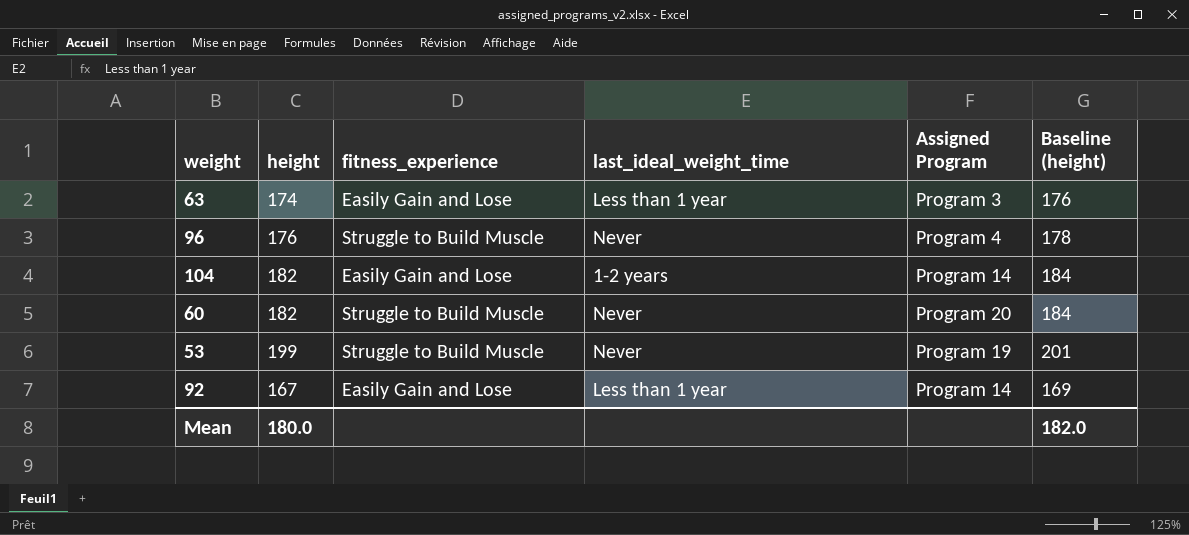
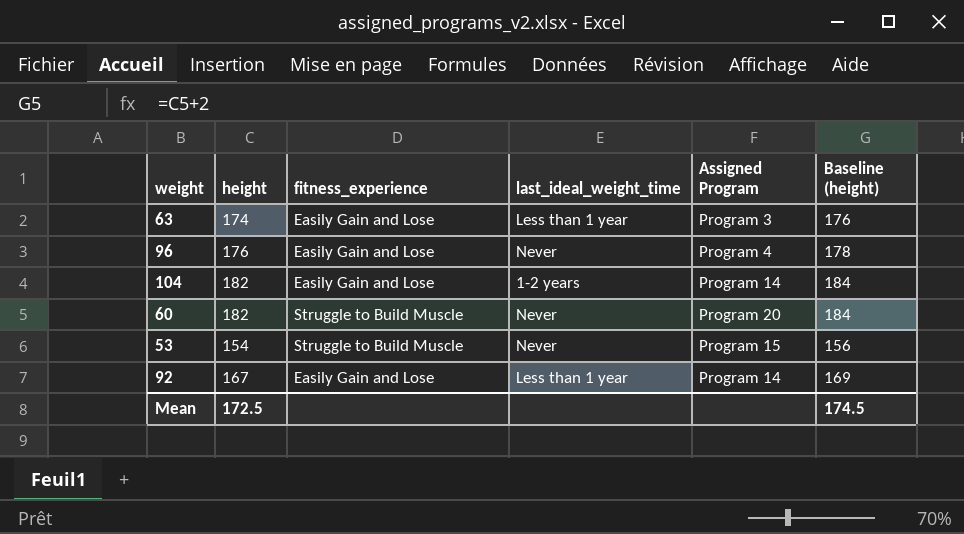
96 | fitness_experience: Struggle to Build Muscle -> Easily Gain and Lose
53 | height: 199 -> 154
53 | Assigned Program: Program 19 -> Program 15
53 | Baseline (height): 201 -> 156
Mean | height: 180.0 -> 172.5
Mean | Baseline (height): 182.0 -> 174.5

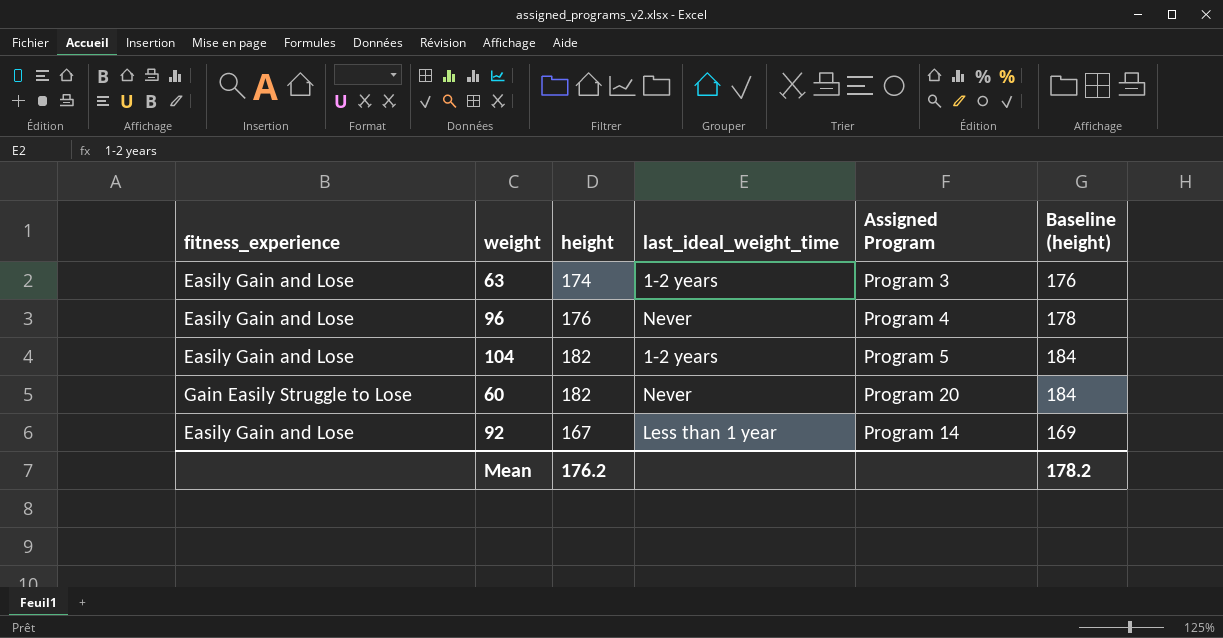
column fitness_experience | position: 3 -> 1
row 53: 154 | Struggle to Build Muscle | Never | Program 15 | 156 -> none
63 | last_ideal_weight_time: Less than 1 year -> 1-2 years
104 | Assigned Program: Program 14 -> Program 5
60 | fitness_experience: Struggle to Build Muscle -> Gain Easily Struggle to Lose
Mean | height: 172.5 -> 176.2
Mean | Baseline (height): 174.5 -> 178.2

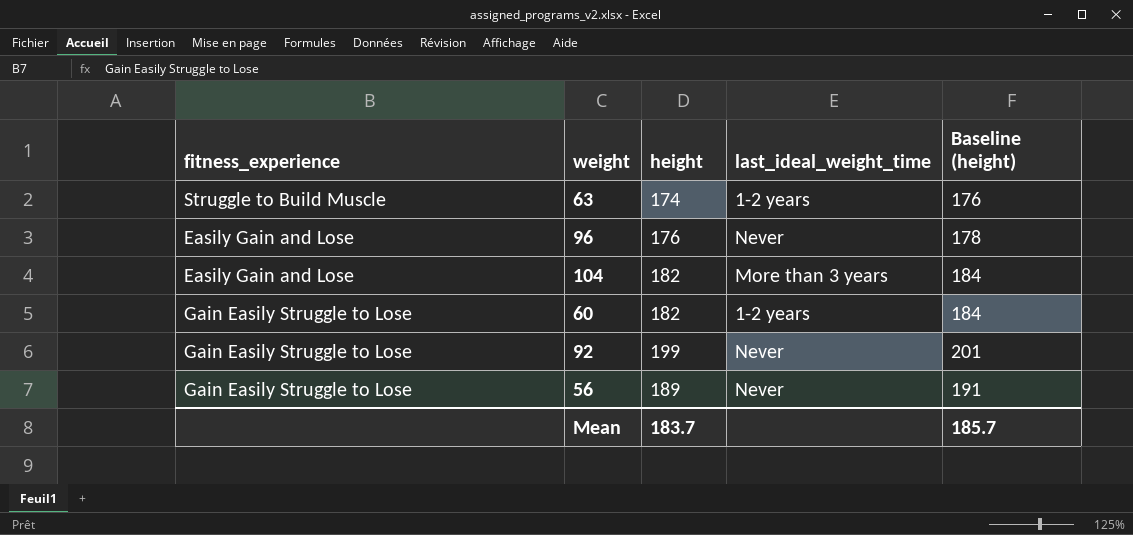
column Assigned Program | position: 5 -> none
63 | fitness_experience: Easily Gain and Lose -> Struggle to Build Muscle
104 | last_ideal_weight_time: 1-2 years -> More than 3 years
60 | last_ideal_weight_time: Never -> 1-2 years
92 | fitness_experience: Easily Gain and Lose -> Gain Easily Struggle to Lose
92 | height: 167 -> 199
92 | last_ideal_weight_time: Less than 1 year -> Never
92 | Baseline (height): 169 -> 201
row 56: none -> Gain Easily Struggle to Lose | 189 | Never | 191
Mean | height: 176.2 -> 183.7
Mean | Baseline (height): 178.2 -> 185.7

